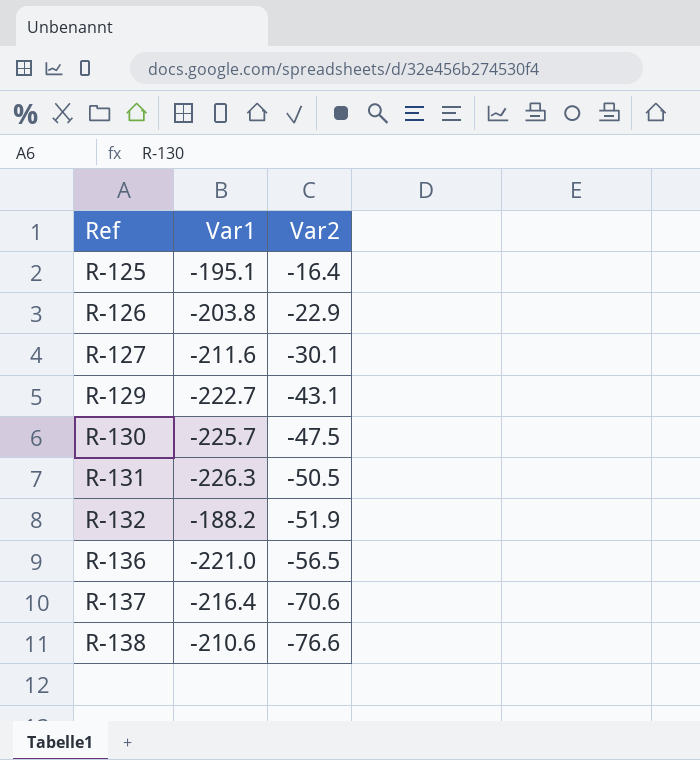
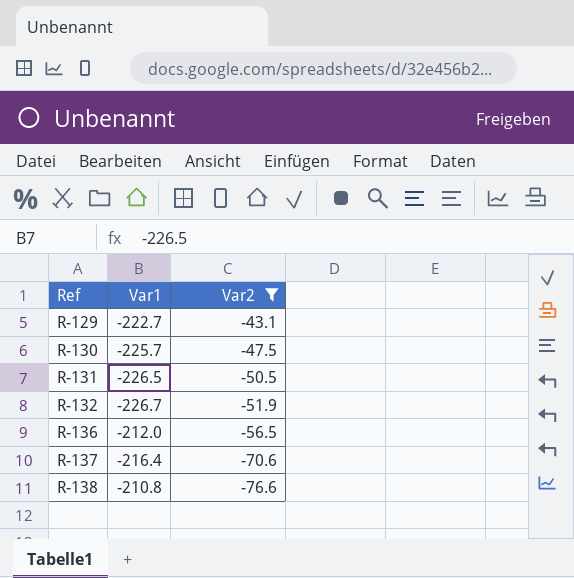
filter: none -> Var2 <= -43.1
R-131 | Var1: -226.3 -> -226.5
R-132 | Var1: -188.2 -> -226.7
R-136 | Var1: -221.0 -> -212.0
R-138 | Var1: -210.6 -> -210.8

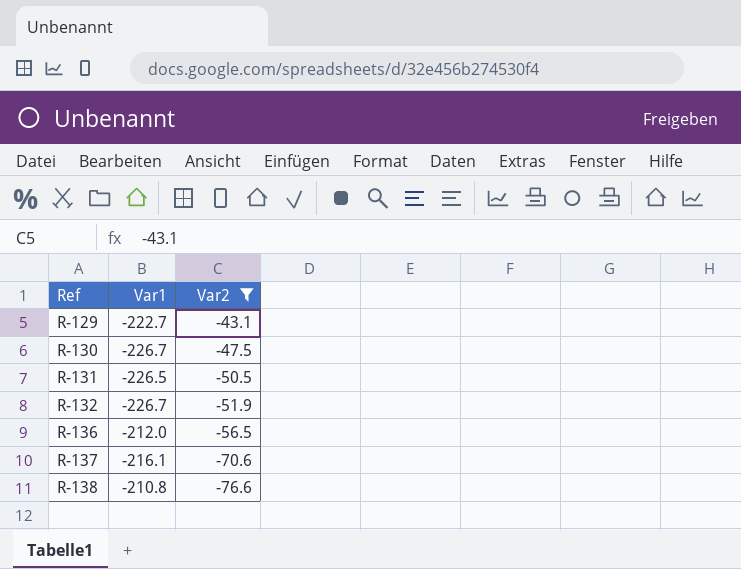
R-130 | Var1: -225.7 -> -226.7
R-137 | Var1: -216.4 -> -216.1

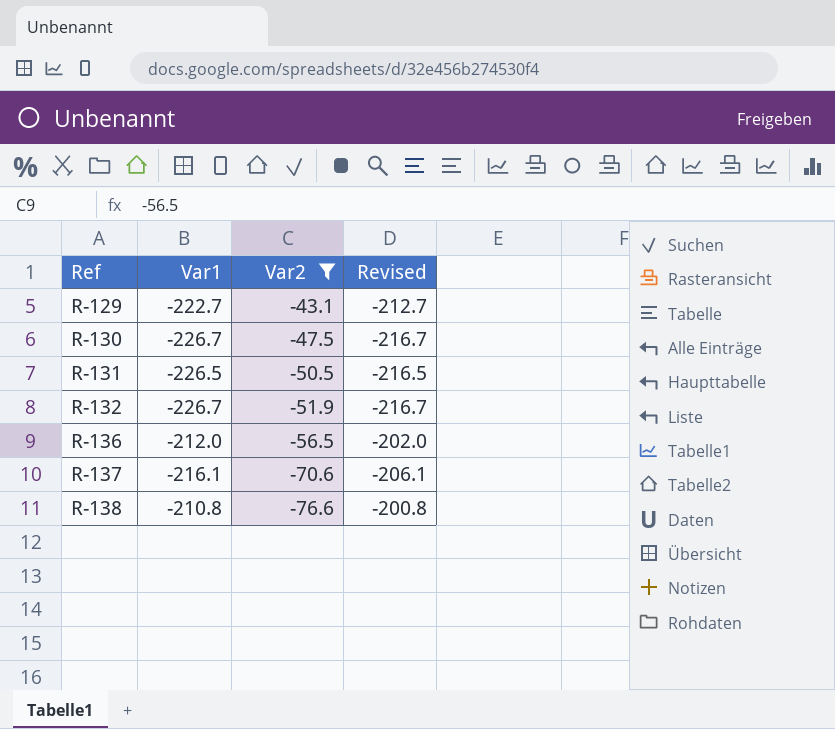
column Revised | formula: none -> [Var1] + 10

